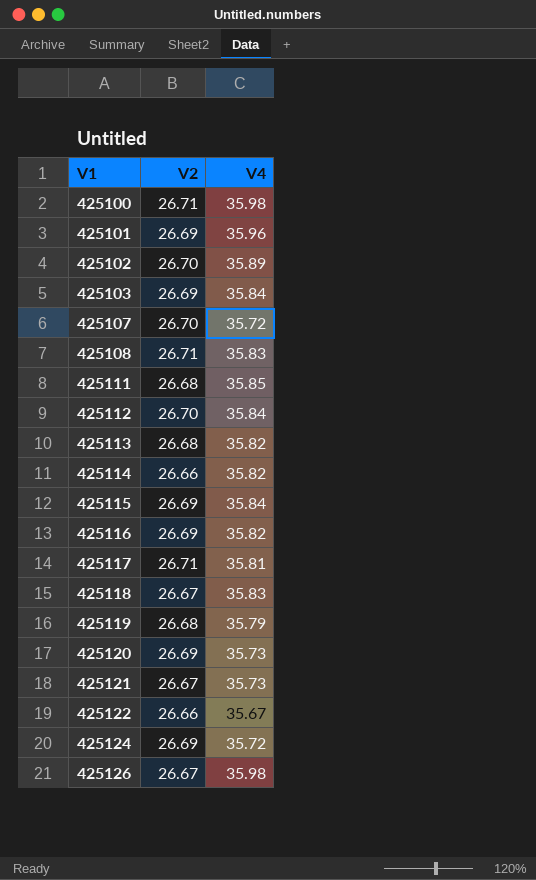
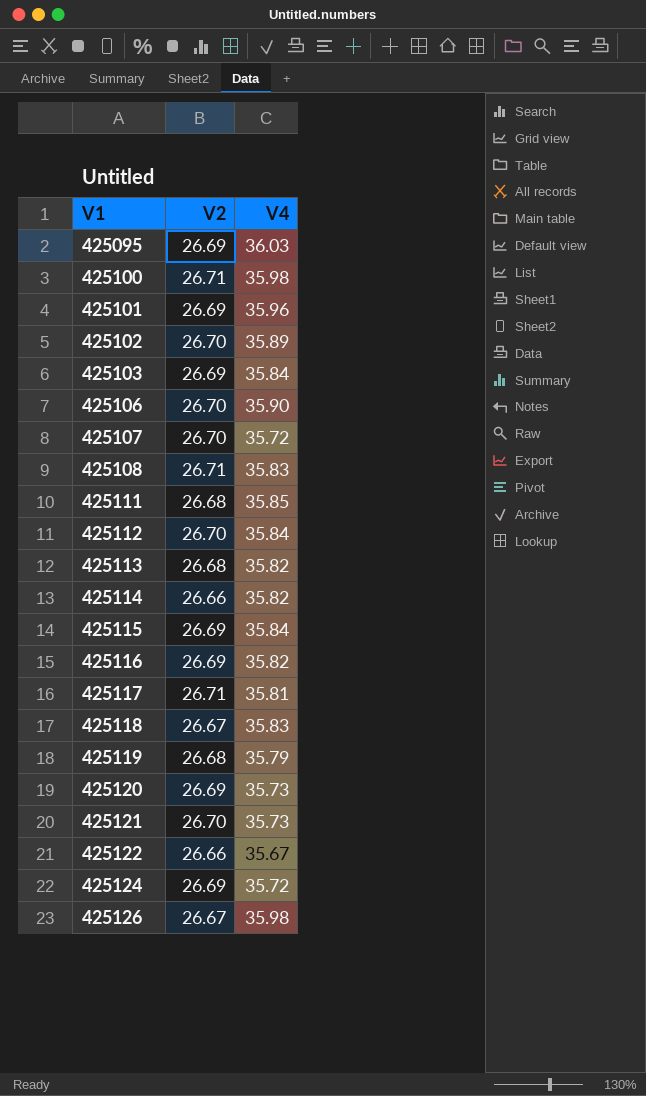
row 425095: none -> 26.69 | 36.03
row 425106: none -> 26.70 | 35.90
425121 | V2: 26.67 -> 26.70

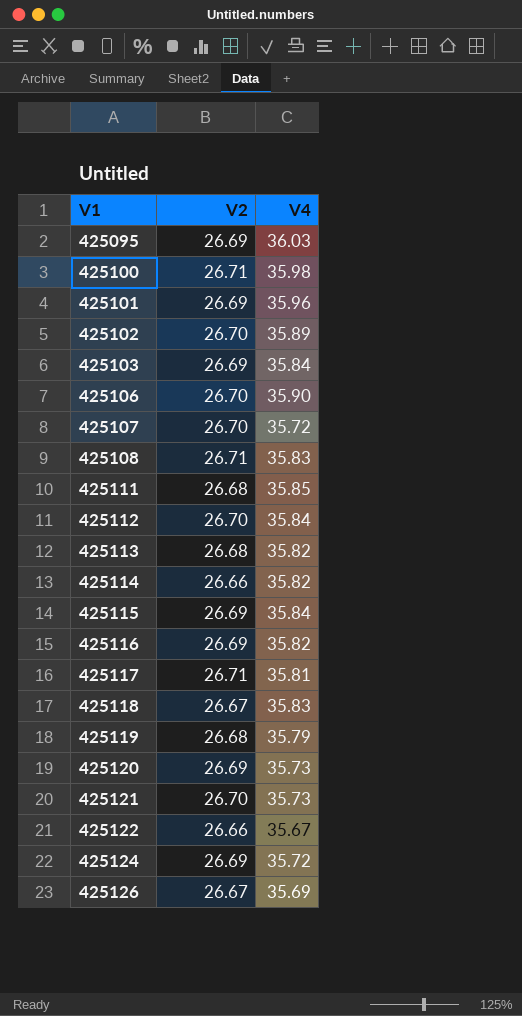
425126 | V4: 35.98 -> 35.69

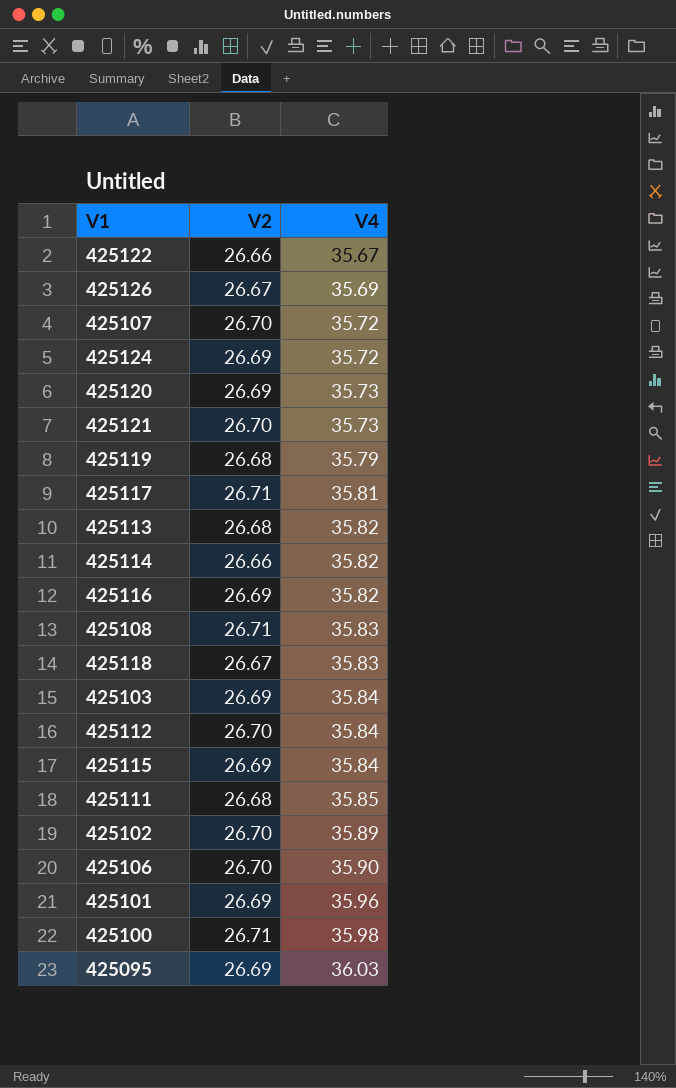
row order: V1 ascending -> V4 ascending

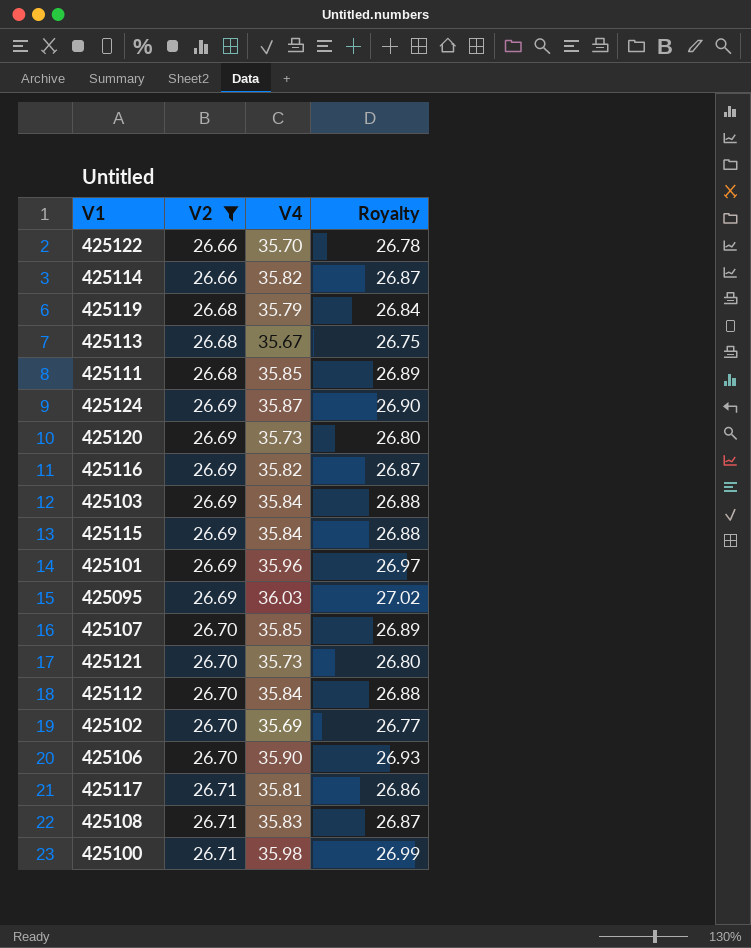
filter: none -> V2 != 26.67
row order: V4 ascending -> V2 ascending
column Royalty | formula: none -> [V4] * 0.75
425122 | V4: 35.67 -> 35.70
425113 | V4: 35.82 -> 35.67
425124 | V4: 35.72 -> 35.87
425107 | V4: 35.72 -> 35.85
425102 | V4: 35.89 -> 35.69

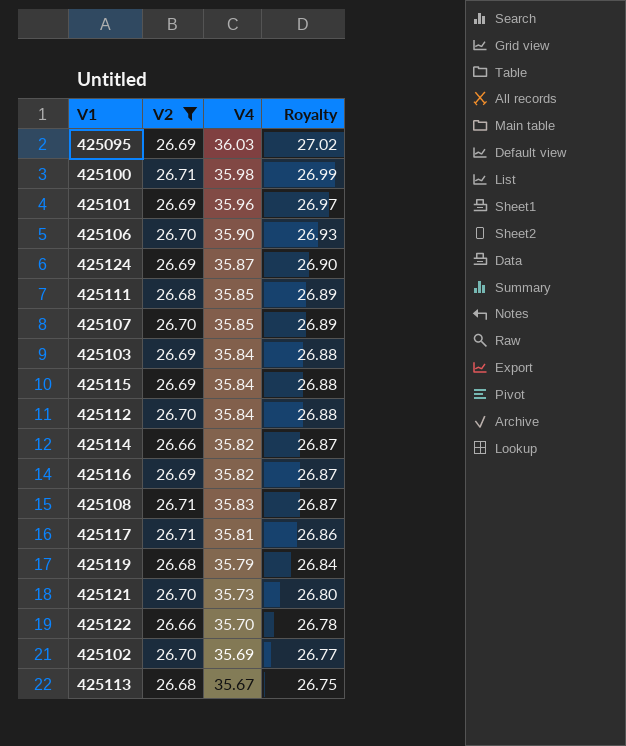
row order: V2 ascending -> Royalty descending
row 425120: 26.69 | 35.73 | 26.80 -> none

